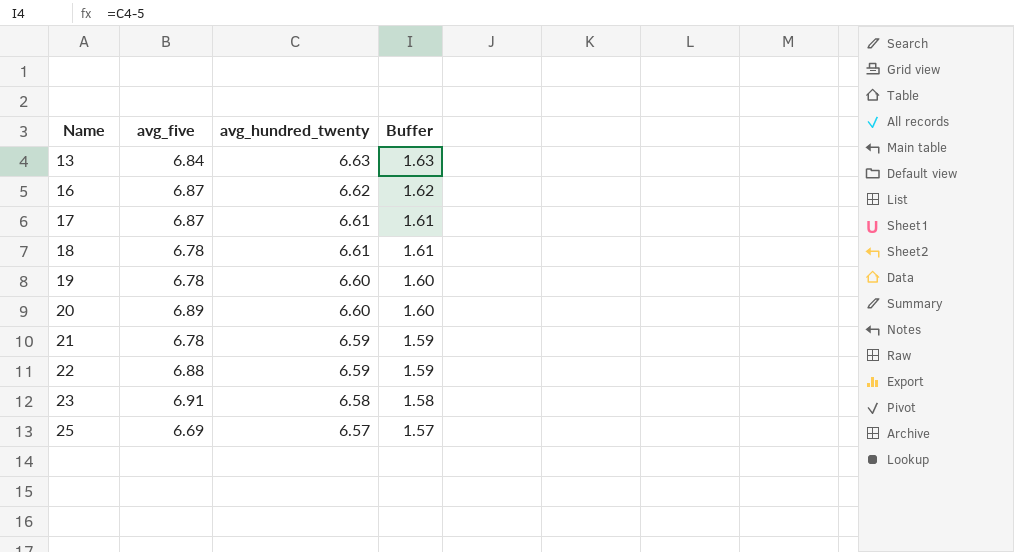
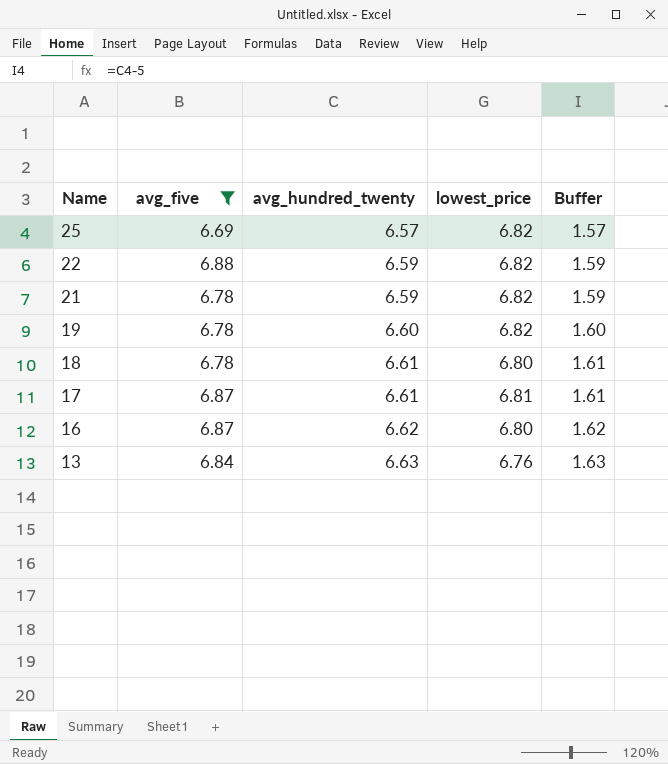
filter: none -> avg_five <= 6.88
row order: Name ascending -> Name descending
column lowest_price | position: none -> 4

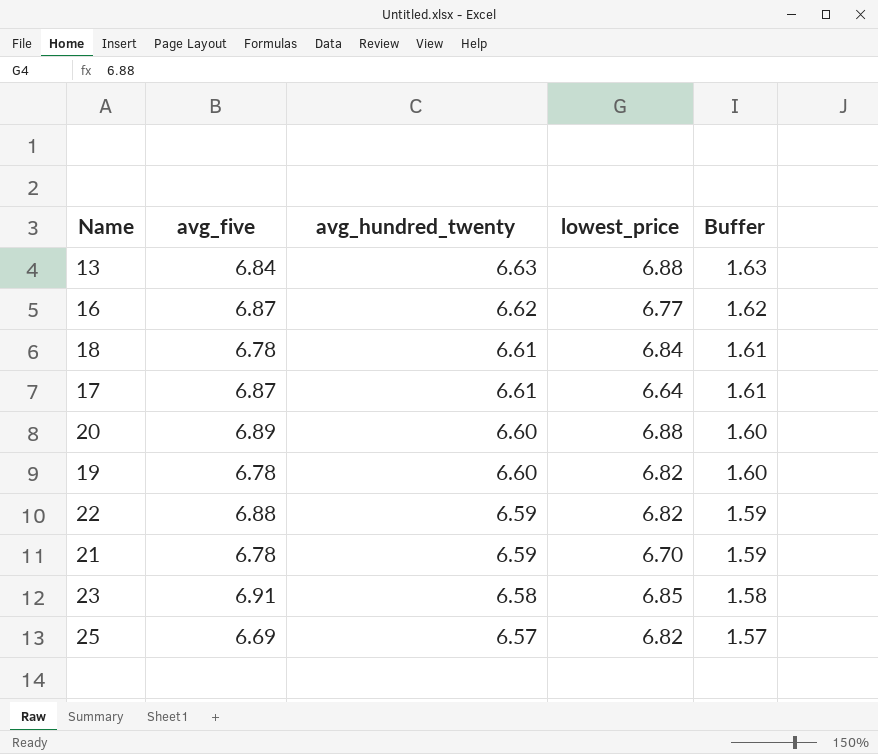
filter: avg_five <= 6.88 -> none
row order: Name descending -> avg_hundred_twenty descending
13 | lowest_price: 6.76 -> 6.88
16 | lowest_price: 6.80 -> 6.77
18 | lowest_price: 6.80 -> 6.84
17 | lowest_price: 6.81 -> 6.64
21 | lowest_price: 6.82 -> 6.70

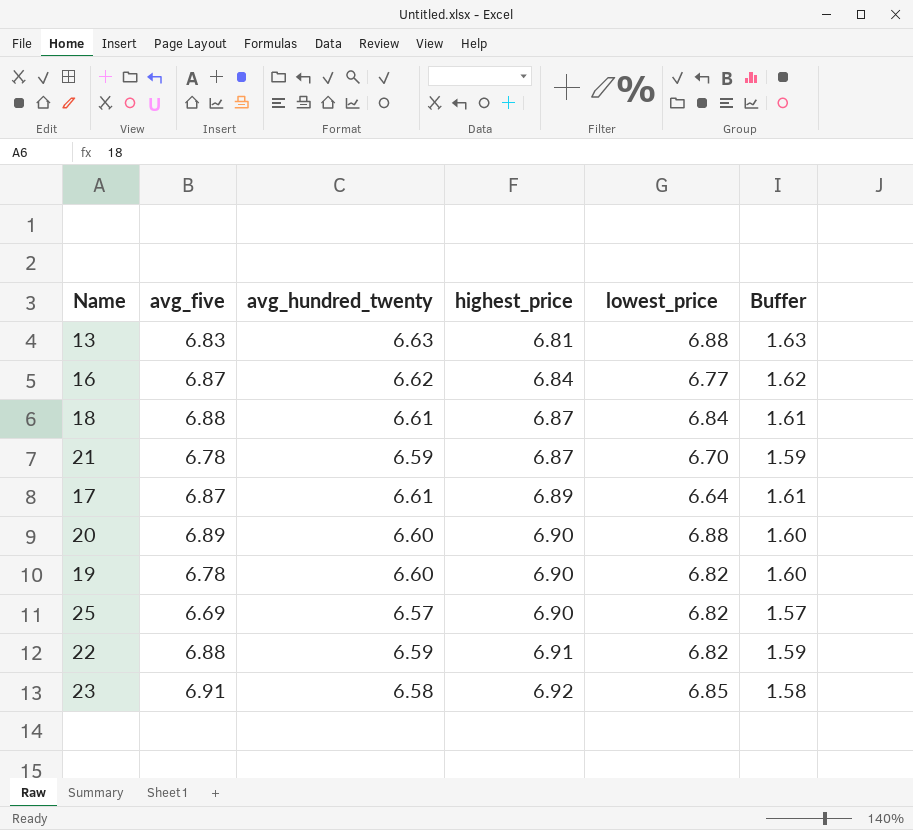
row order: avg_hundred_twenty descending -> highest_price ascending
column highest_price | position: none -> 4
13 | avg_five: 6.84 -> 6.83
18 | avg_five: 6.78 -> 6.88

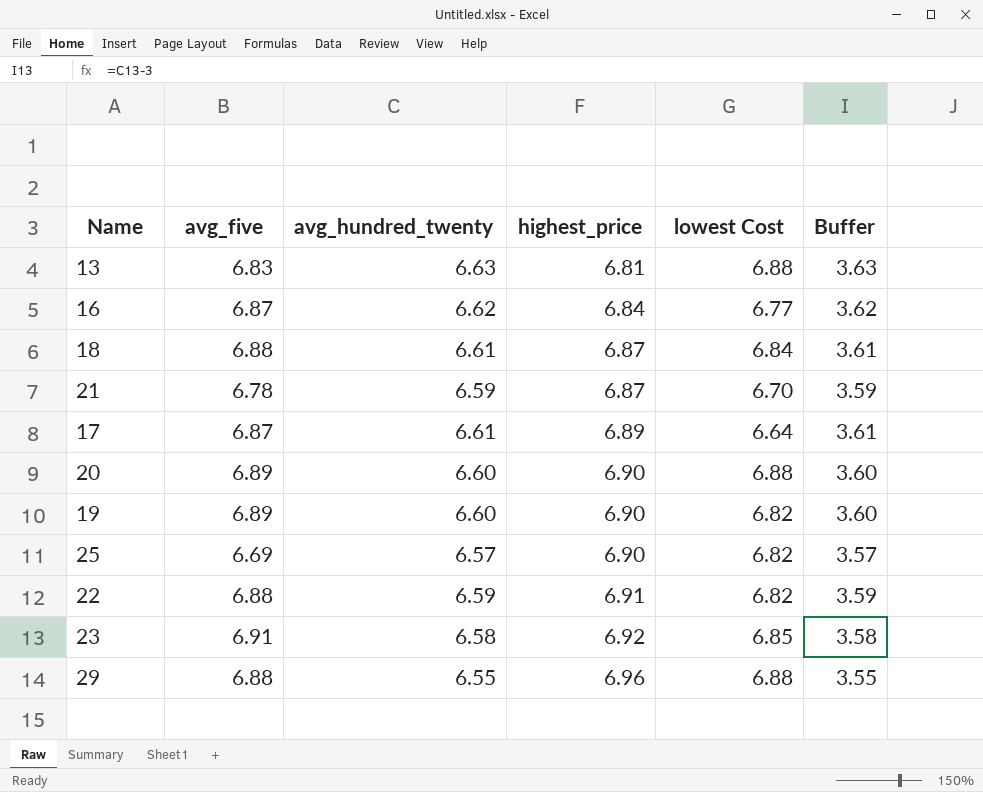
column name: lowest_price -> lowest Cost
column Buffer | formula: [avg_hundred_twenty] - 5 -> [avg_hundred_twenty] - 3
19 | avg_five: 6.78 -> 6.89
row 29: none -> 6.88 | 6.55 | 6.96 | 6.88 | 3.55

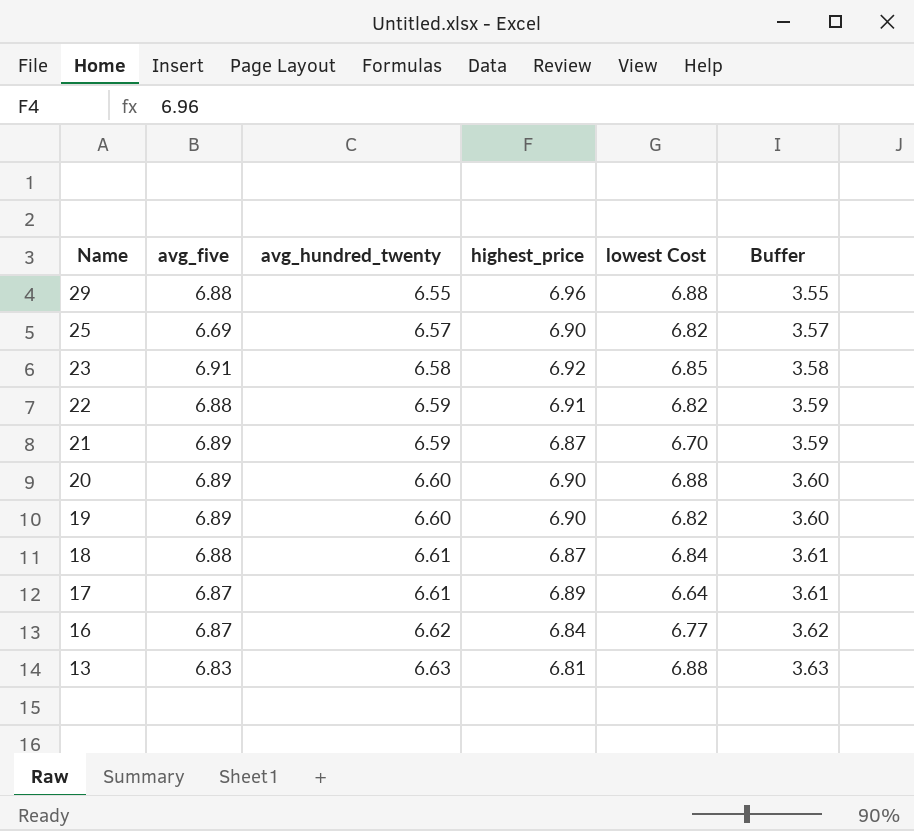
row order: highest_price ascending -> Name descending
21 | avg_five: 6.78 -> 6.89

